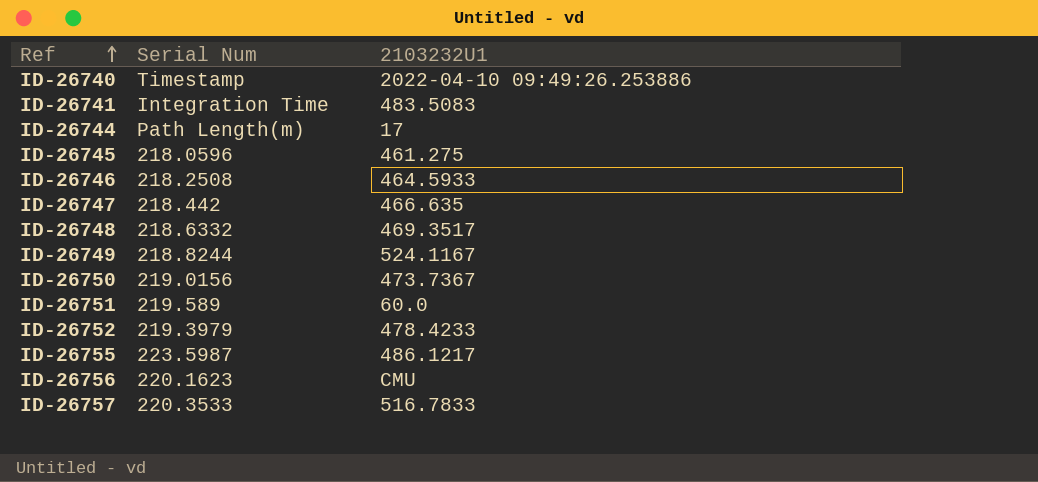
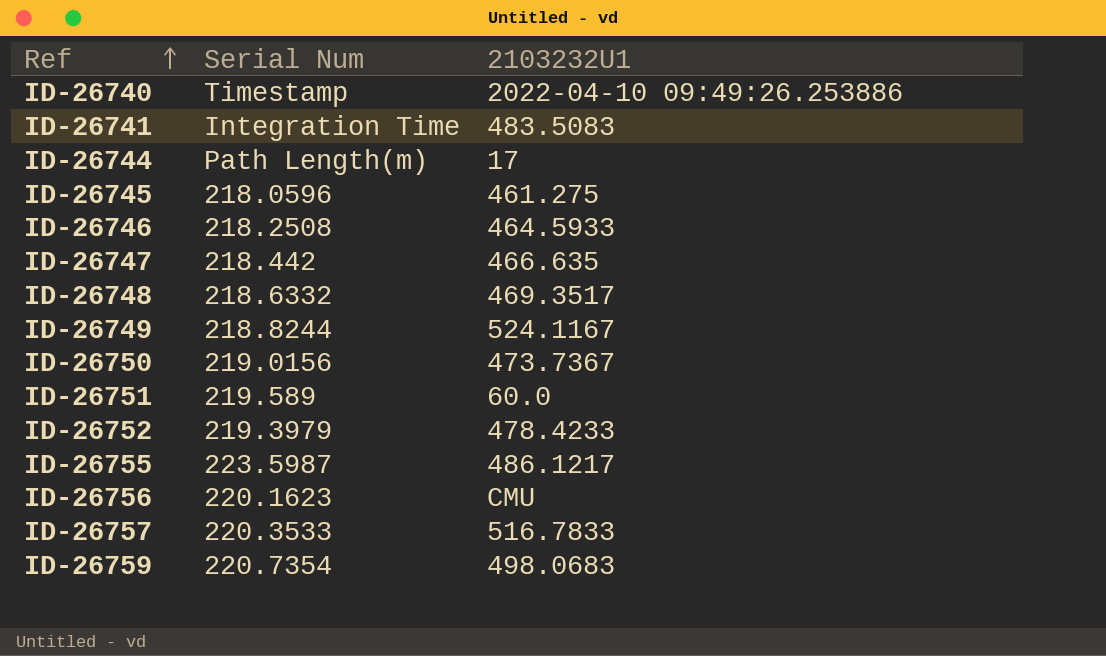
row ID-26759: none -> 220.7354 | 498.0683

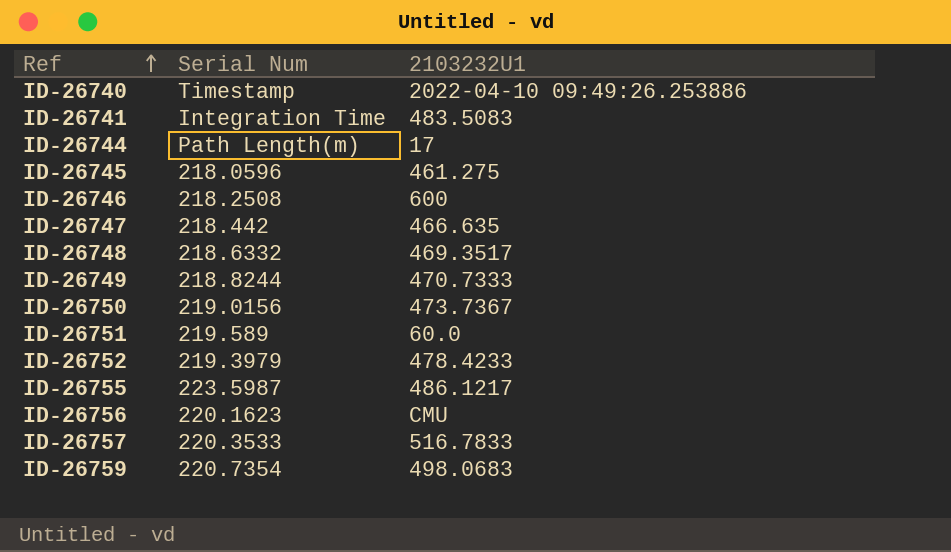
ID-26746 | 2103232U1: 464.5933 -> 600
ID-26749 | 2103232U1: 524.1167 -> 470.7333

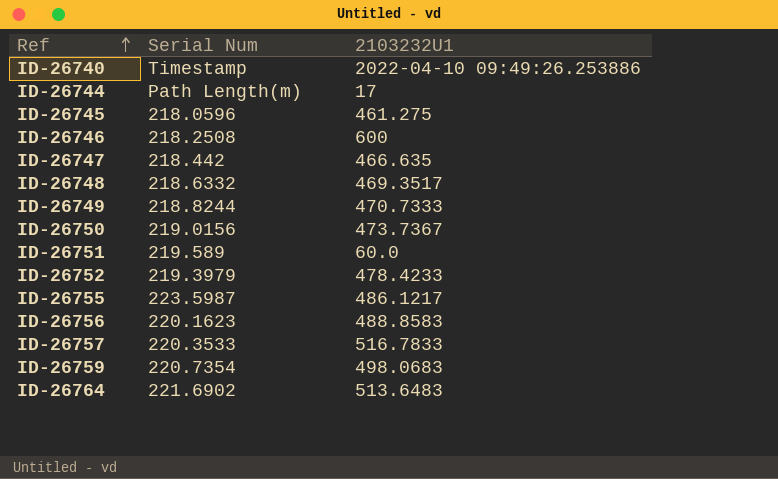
row ID-26741: Integration Time | 483.5083 -> none
ID-26756 | 2103232U1: CMU -> 488.8583
row ID-26764: none -> 221.6902 | 513.6483

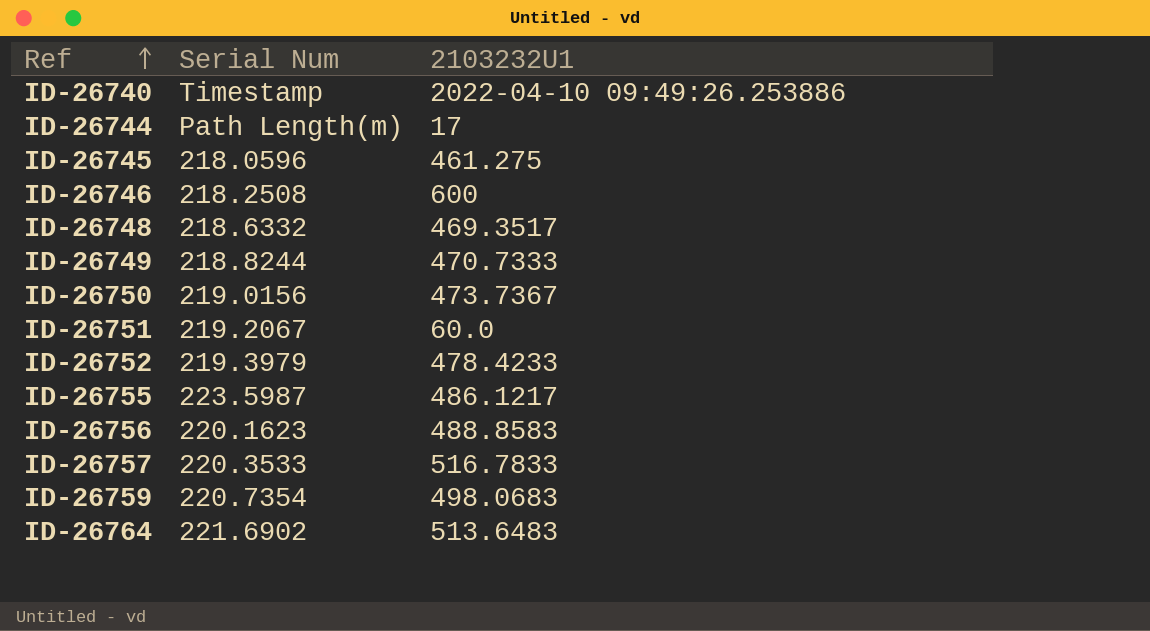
row ID-26747: 218.442 | 466.635 -> none
ID-26751 | Serial Num: 219.589 -> 219.2067

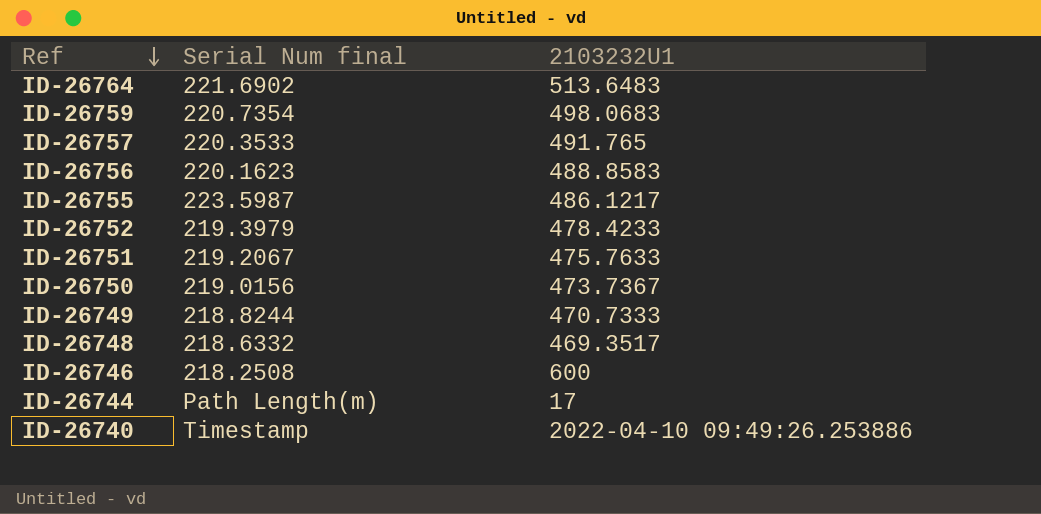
row order: Ref ascending -> Ref descending
column name: Serial Num -> Serial Num final
row ID-26745: 218.0596 | 461.275 -> none
ID-26757 | 2103232U1: 516.7833 -> 491.765
ID-26751 | 2103232U1: 60.0 -> 475.7633

